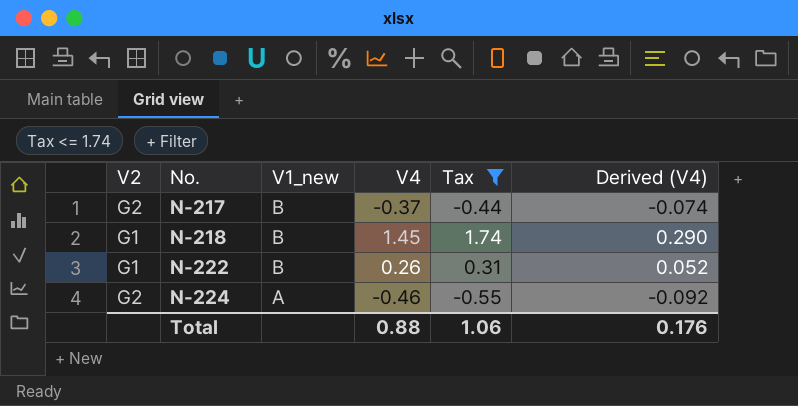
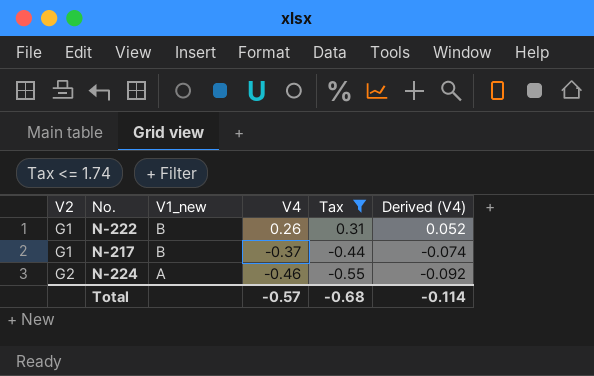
row order: No. ascending -> V2 ascending
row N-218: G1 | B | 1.45 | 1.74 | 0.290 -> none
N-217 | V2: G2 -> G1
Total | V4: 0.88 -> -0.57
Total | Tax: 1.06 -> -0.68
Total | Derived (V4): 0.176 -> -0.114

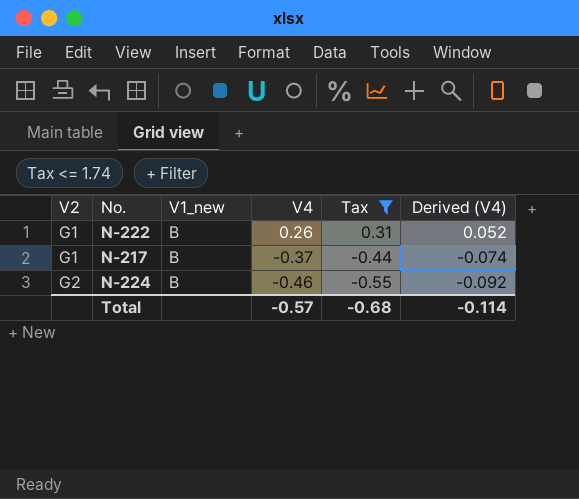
N-224 | V1_new: A -> B

